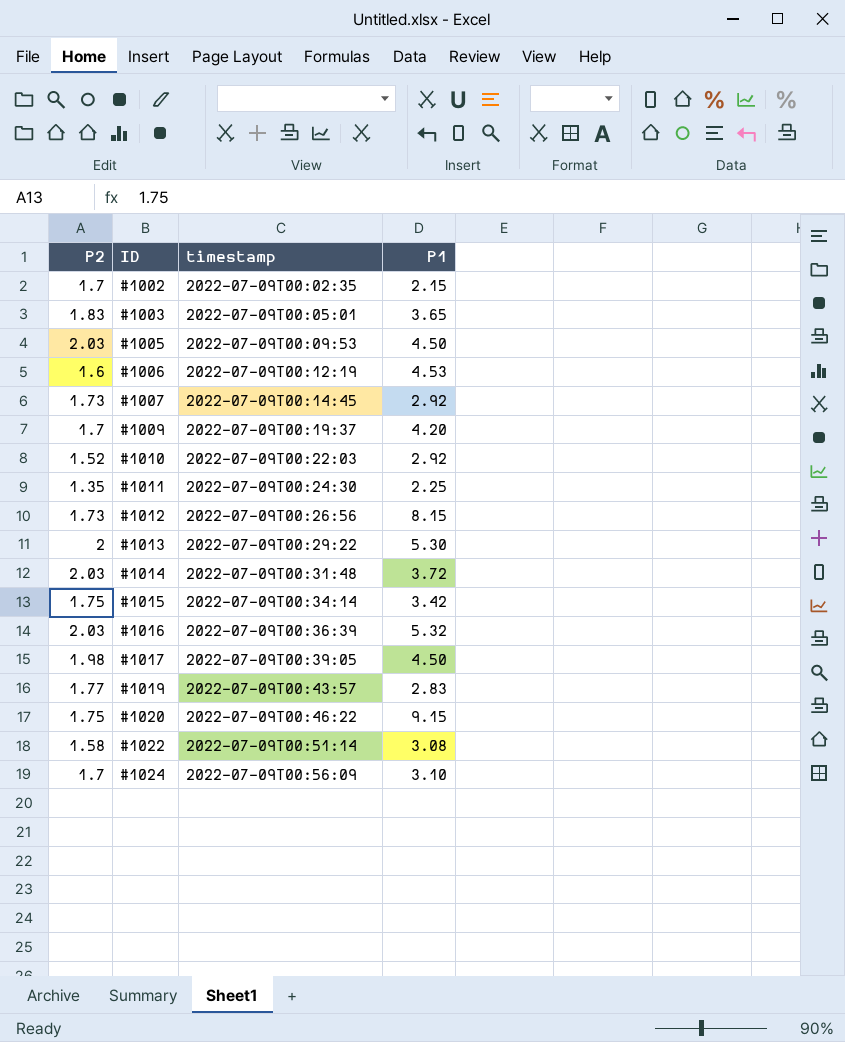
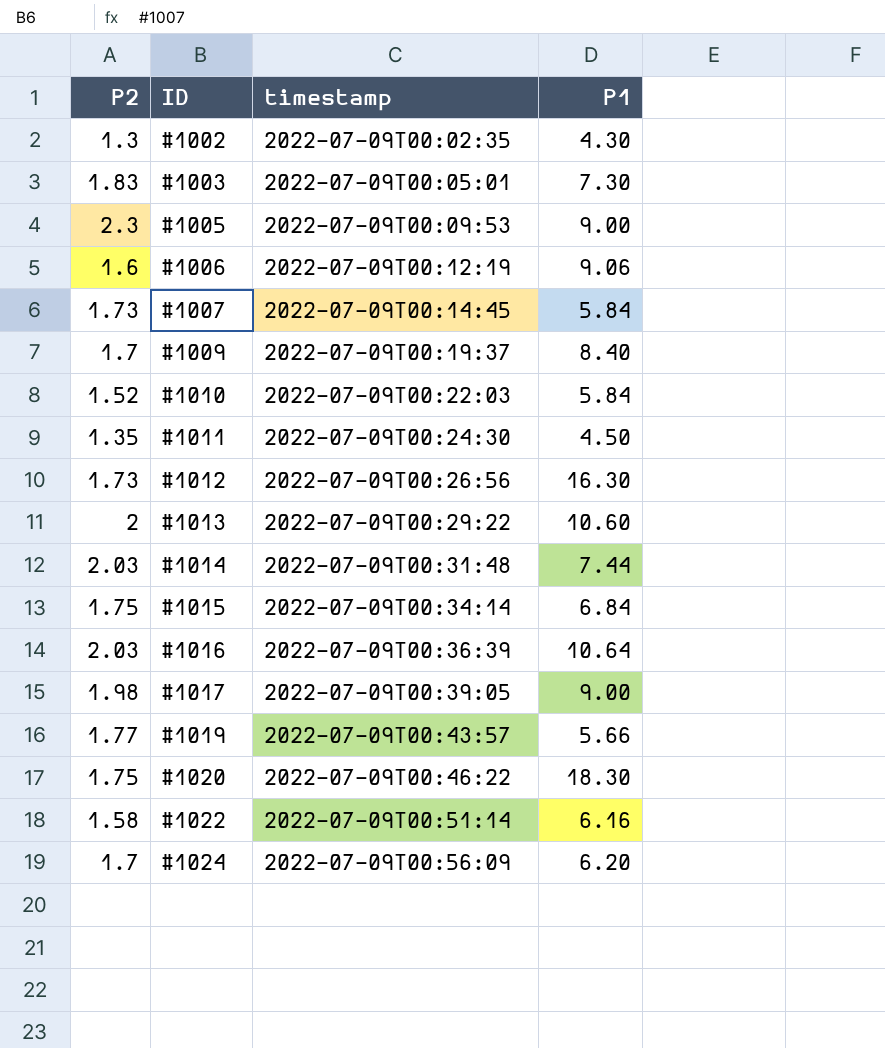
#1002 | P2: 1.7 -> 1.3
#1002 | P1: 2.15 -> 4.30
#1003 | P1: 3.65 -> 7.30
#1005 | P2: 2.03 -> 2.3
#1005 | P1: 4.50 -> 9.00
#1006 | P1: 4.53 -> 9.06
#1007 | P1: 2.92 -> 5.84
#1009 | P1: 4.20 -> 8.40
#1010 | P1: 2.92 -> 5.84
#1011 | P1: 2.25 -> 4.50
#1012 | P1: 8.15 -> 16.30
#1013 | P1: 5.30 -> 10.60
#1014 | P1: 3.72 -> 7.44
#1015 | P1: 3.42 -> 6.84
#1016 | P1: 5.32 -> 10.64
#1017 | P1: 4.50 -> 9.00
#1019 | P1: 2.83 -> 5.66
#1020 | P1: 9.15 -> 18.30
#1022 | P1: 3.08 -> 6.16
#1024 | P1: 3.10 -> 6.20

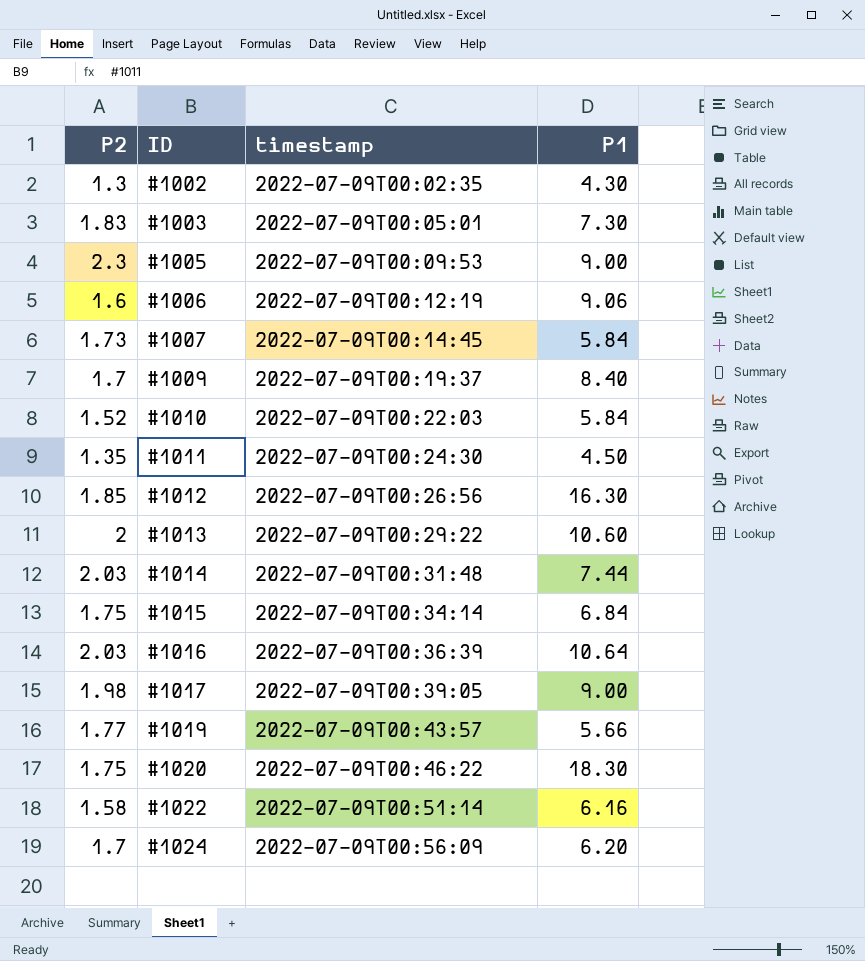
#1012 | P2: 1.73 -> 1.85

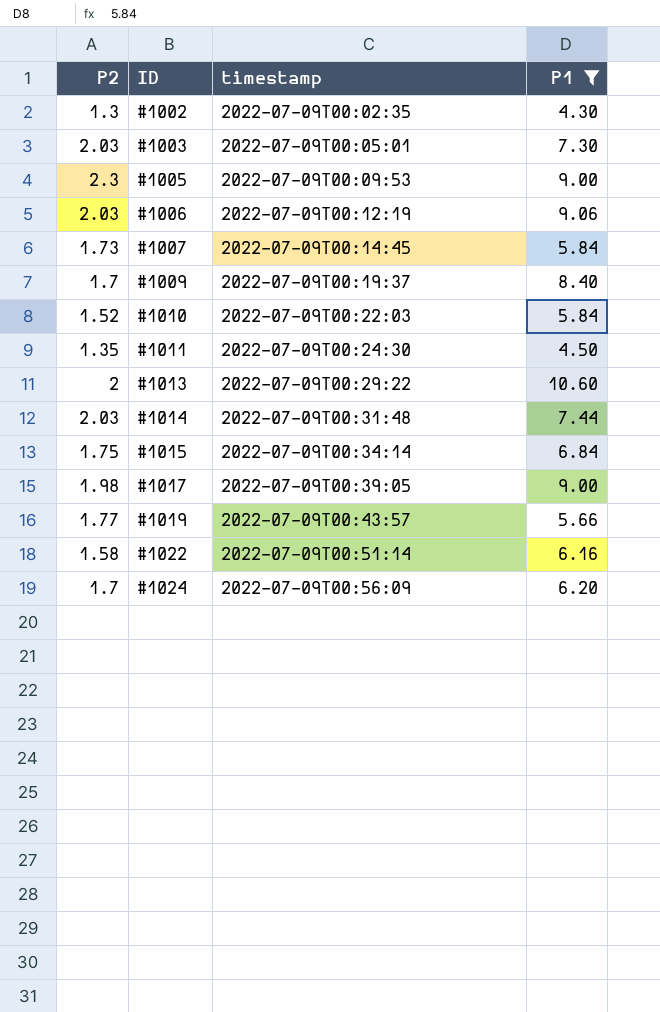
filter: none -> P1 <= 10.60
#1003 | P2: 1.83 -> 2.03
#1006 | P2: 1.6 -> 2.03

